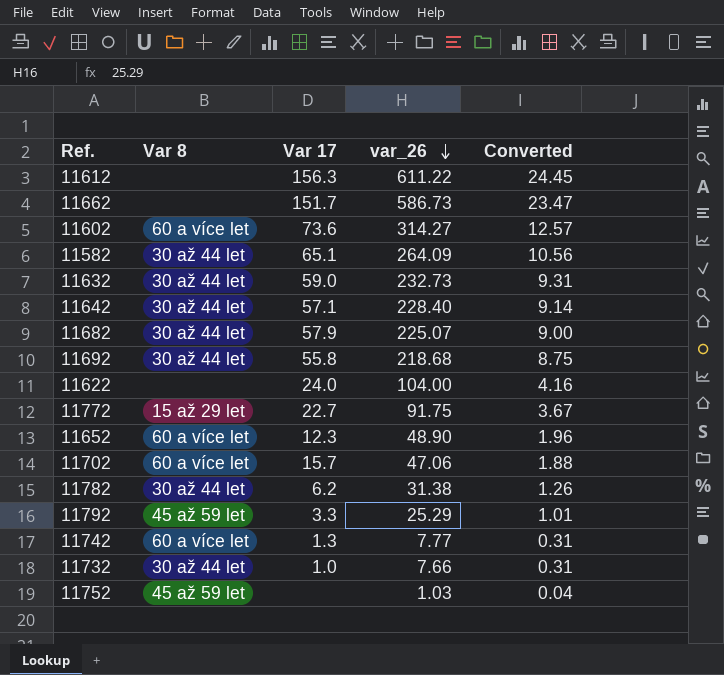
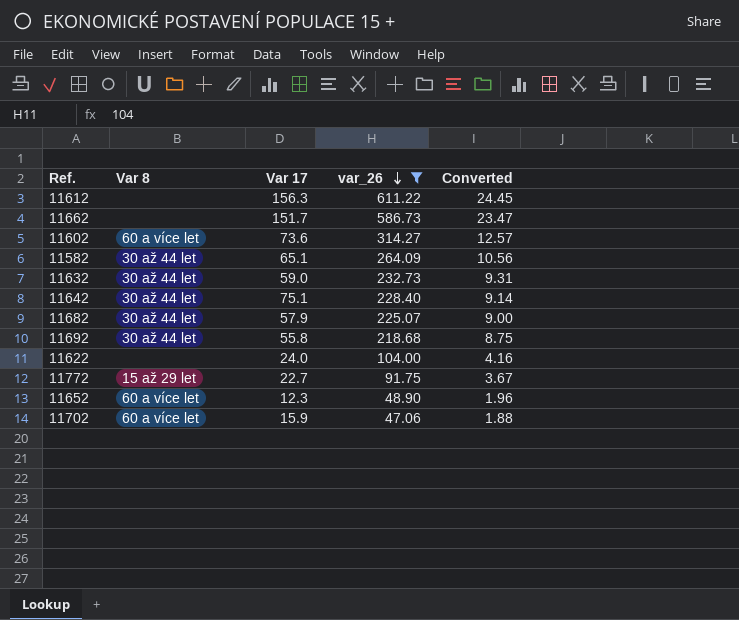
filter: none -> var_26 >= 47.06
11642 | Var 17: 57.1 -> 75.1
11702 | Var 17: 15.7 -> 15.9

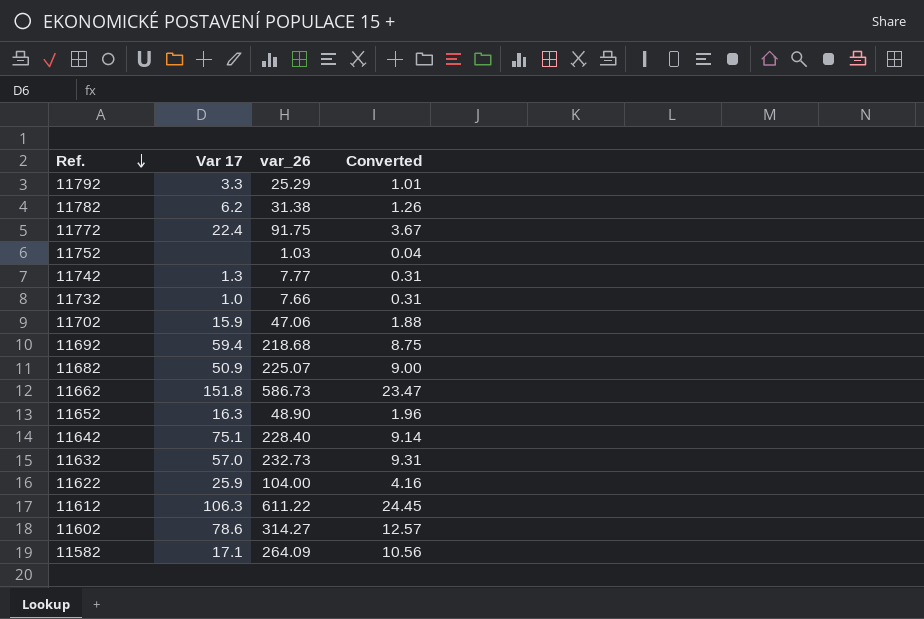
filter: var_26 >= 47.06 -> none
row order: var_26 descending -> Ref. descending
column Var 8 | position: 2 -> none
11772 | Var 17: 22.7 -> 22.4
11692 | Var 17: 55.8 -> 59.4
11682 | Var 17: 57.9 -> 50.9
11662 | Var 17: 151.7 -> 151.8
11652 | Var 17: 12.3 -> 16.3
11632 | Var 17: 59.0 -> 57.0
11622 | Var 17: 24.0 -> 25.9
11612 | Var 17: 156.3 -> 106.3
11602 | Var 17: 73.6 -> 78.6
11582 | Var 17: 65.1 -> 17.1

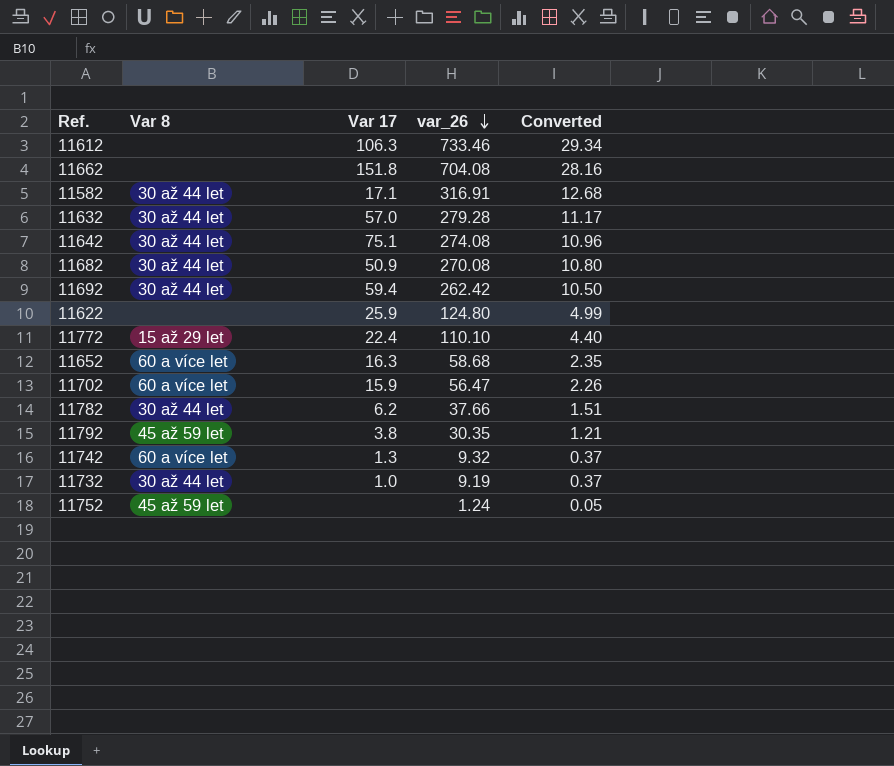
row order: Ref. descending -> var_26 descending
column Var 8 | position: none -> 2
row 11602: 78.6 | 314.27 | 12.57 -> none
11612 | var_26: 611.22 -> 733.46
11612 | Converted: 24.45 -> 29.34
11662 | var_26: 586.73 -> 704.08
11662 | Converted: 23.47 -> 28.16
11582 | var_26: 264.09 -> 316.91
11582 | Converted: 10.56 -> 12.68
11632 | var_26: 232.73 -> 279.28
11632 | Converted: 9.31 -> 11.17
11642 | var_26: 228.40 -> 274.08
11642 | Converted: 9.14 -> 10.96
11682 | var_26: 225.07 -> 270.08
11682 | Converted: 9.00 -> 10.80
11692 | var_26: 218.68 -> 262.42
11692 | Converted: 8.75 -> 10.50
11622 | var_26: 104.00 -> 124.80
11622 | Converted: 4.16 -> 4.99
11772 | var_26: 91.75 -> 110.10
11772 | Converted: 3.67 -> 4.40
11652 | var_26: 48.90 -> 58.68
11652 | Converted: 1.96 -> 2.35
11702 | var_26: 47.06 -> 56.47
11702 | Converted: 1.88 -> 2.26
11782 | var_26: 31.38 -> 37.66
11782 | Converted: 1.26 -> 1.51
11792 | Var 17: 3.3 -> 3.8
11792 | var_26: 25.29 -> 30.35
11792 | Converted: 1.01 -> 1.21
11742 | var_26: 7.77 -> 9.32
11742 | Converted: 0.31 -> 0.37
11732 | var_26: 7.66 -> 9.19
11732 | Converted: 0.31 -> 0.37
11752 | var_26: 1.03 -> 1.24
11752 | Converted: 0.04 -> 0.05

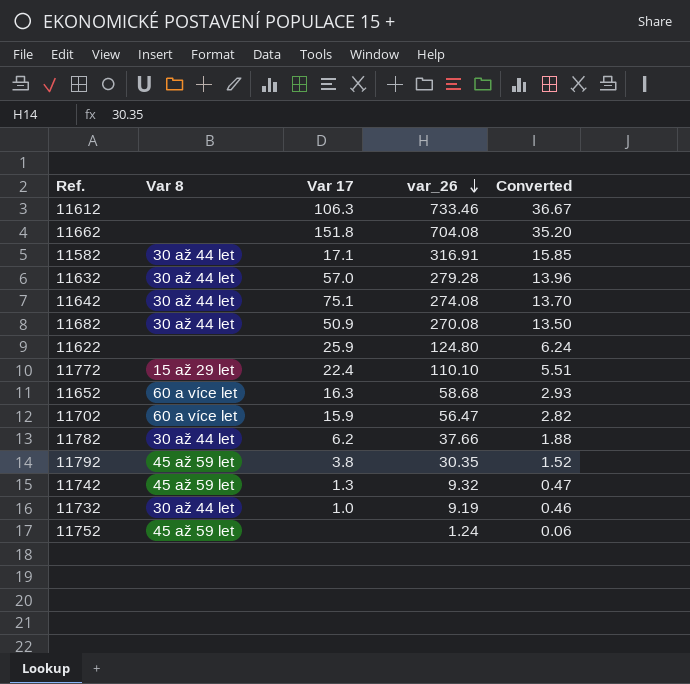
column Converted | formula: [var_26] * 0.04 -> [var_26] * 0.05
row 11692: 30 až 44 let | 59.4 | 262.42 | 10.50 -> none
11742 | Var 8: 60 a více let -> 45 až 59 let

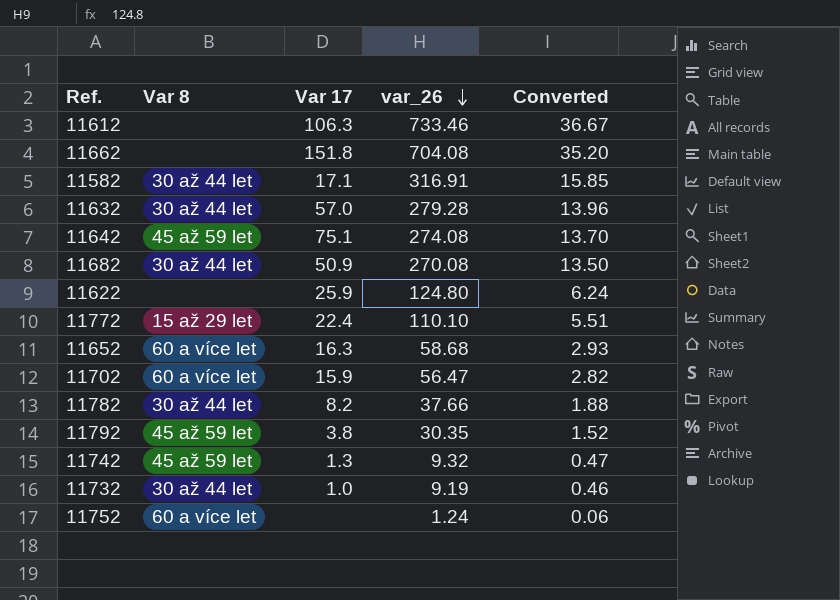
11642 | Var 8: 30 až 44 let -> 45 až 59 let
11782 | Var 17: 6.2 -> 8.2
11752 | Var 8: 45 až 59 let -> 60 a více let

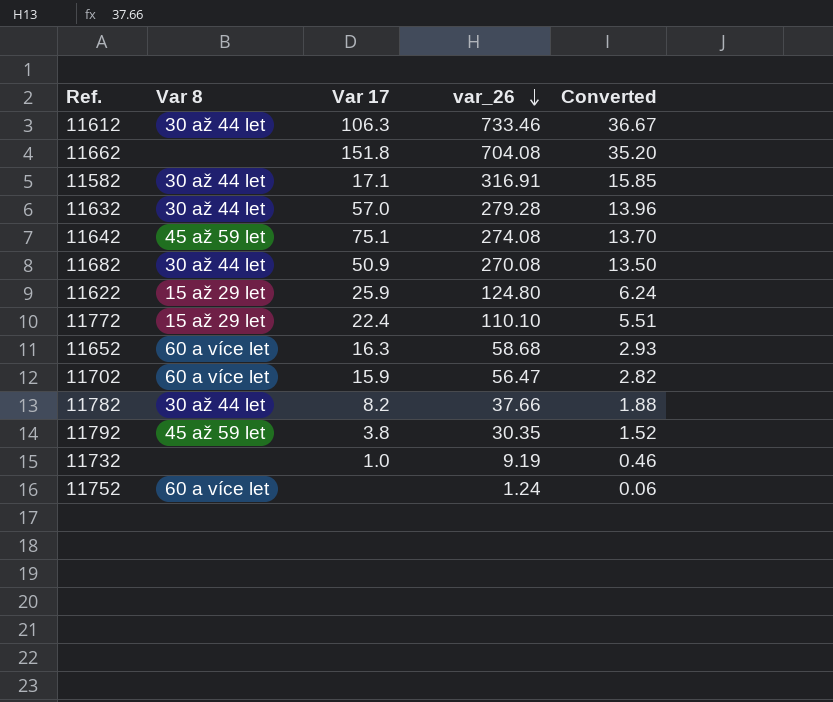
row 11742: 45 až 59 let | 1.3 | 9.32 | 0.47 -> none
11612 | Var 8: none -> 30 až 44 let
11622 | Var 8: none -> 15 až 29 let
11732 | Var 8: 30 až 44 let -> none

